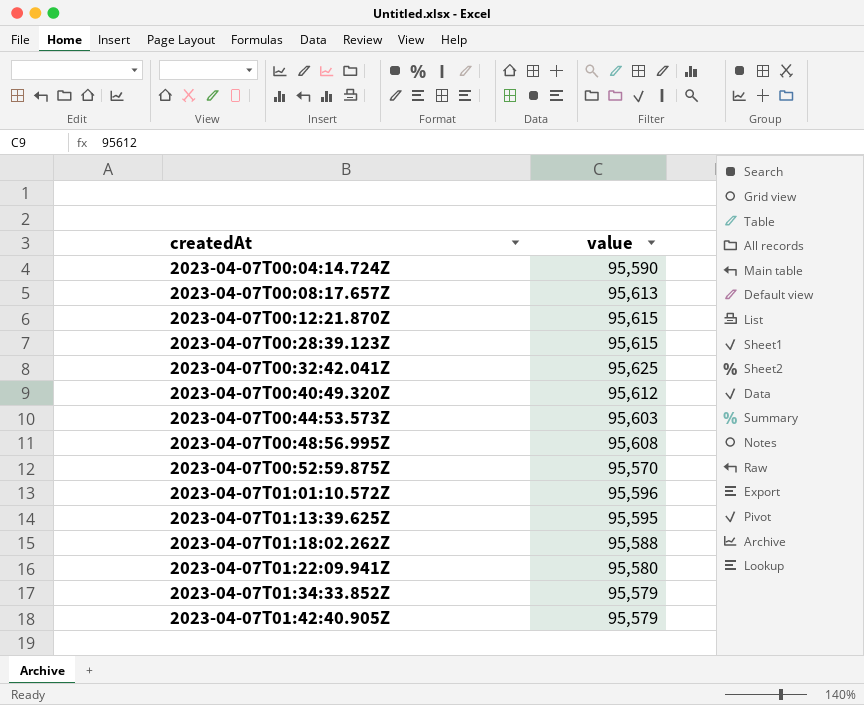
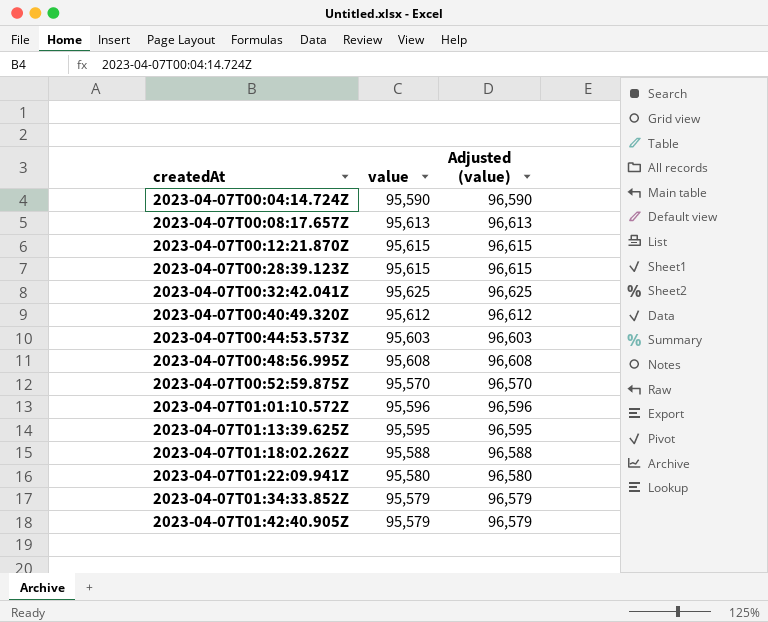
column Adjusted (value) | formula: none -> [value] + 1000

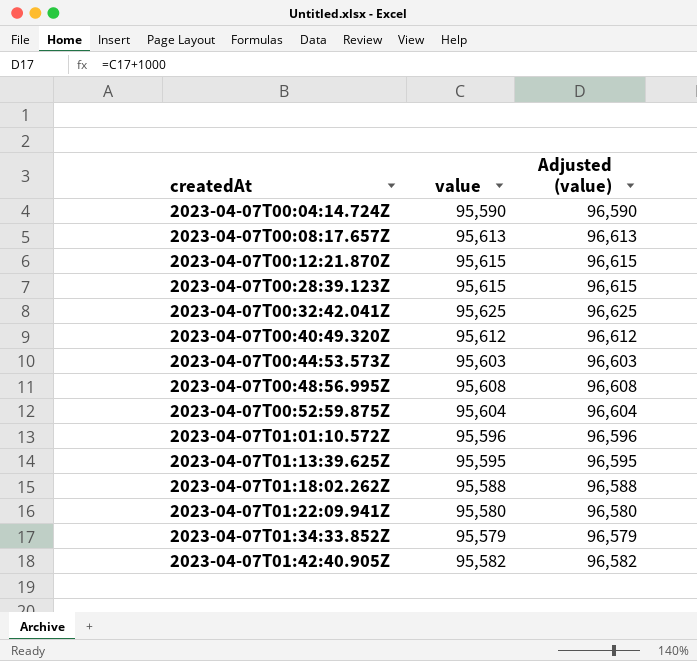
2023-04-07T00:52:59.875Z | value: 95,570 -> 95,604
2023-04-07T00:52:59.875Z | Adjusted (value): 96,570 -> 96,604
2023-04-07T01:42:40.905Z | value: 95,579 -> 95,582
2023-04-07T01:42:40.905Z | Adjusted (value): 96,579 -> 96,582

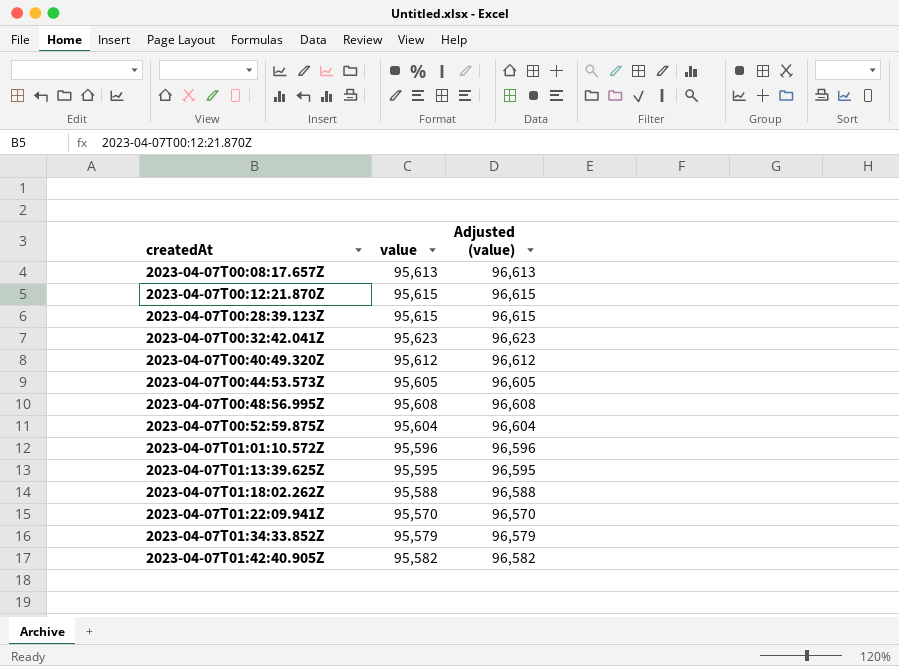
row 2023-04-07T00:04:14.724Z: 95,590 | 96,590 -> none
2023-04-07T00:32:42.041Z | value: 95,625 -> 95,623
2023-04-07T00:32:42.041Z | Adjusted (value): 96,625 -> 96,623
2023-04-07T00:44:53.573Z | value: 95,603 -> 95,605
2023-04-07T00:44:53.573Z | Adjusted (value): 96,603 -> 96,605
2023-04-07T01:22:09.941Z | value: 95,580 -> 95,570
2023-04-07T01:22:09.941Z | Adjusted (value): 96,580 -> 96,570

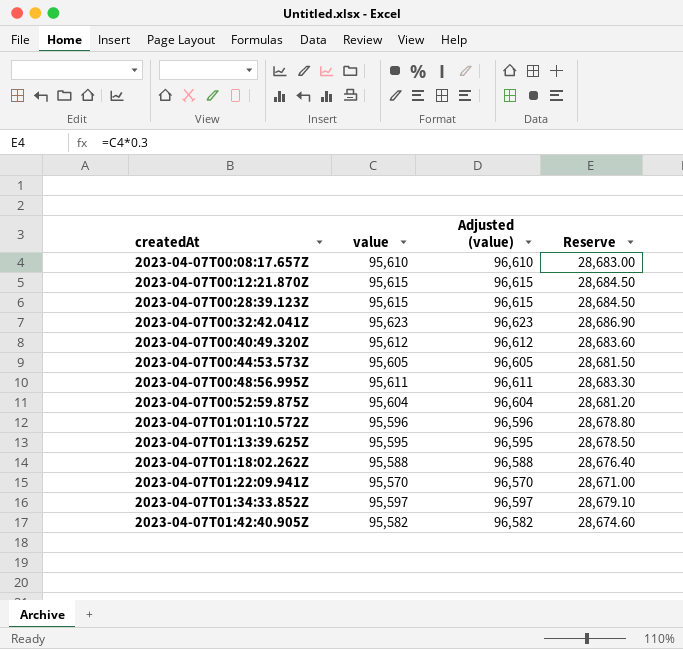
column Reserve | formula: none -> [value] * 0.3
2023-04-07T00:08:17.657Z | value: 95,613 -> 95,610
2023-04-07T00:08:17.657Z | Adjusted (value): 96,613 -> 96,610
2023-04-07T00:48:56.995Z | value: 95,608 -> 95,611
2023-04-07T00:48:56.995Z | Adjusted (value): 96,608 -> 96,611
2023-04-07T01:34:33.852Z | value: 95,579 -> 95,597
2023-04-07T01:34:33.852Z | Adjusted (value): 96,579 -> 96,597

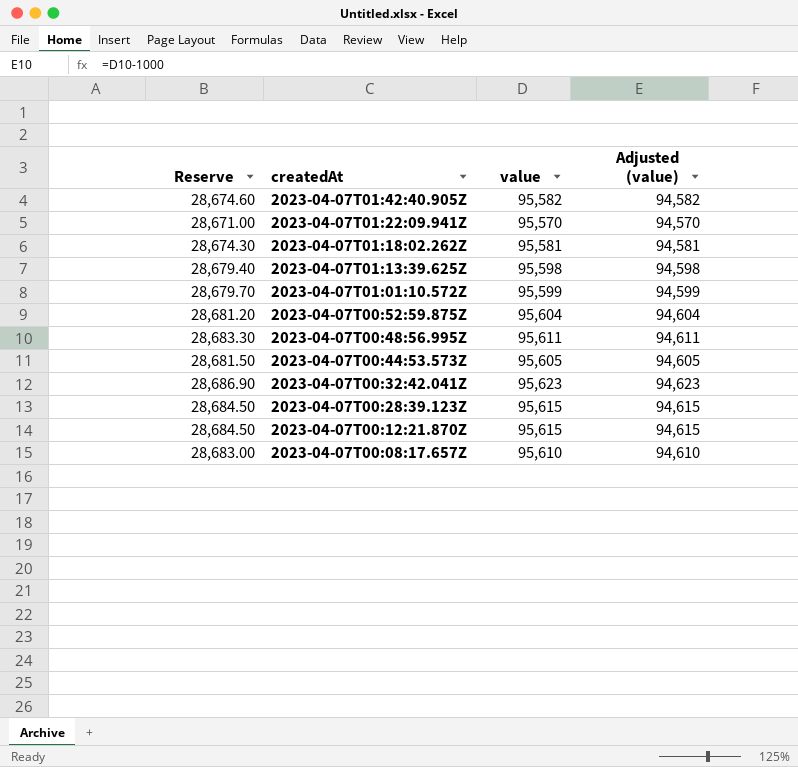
row order: createdAt ascending -> createdAt descending
column Reserve | position: 4 -> 1
column Adjusted (value) | formula: [value] + 1000 -> [value] - 1000
row 2023-04-07T00:40:49.320Z: 95,612 | 96,612 | 28,683.60 -> none
row 2023-04-07T01:34:33.852Z: 95,597 | 96,597 | 28,679.10 -> none
2023-04-07T01:18:02.262Z | Reserve: 28,676.40 -> 28,674.30
2023-04-07T01:18:02.262Z | value: 95,588 -> 95,581
2023-04-07T01:13:39.625Z | Reserve: 28,678.50 -> 28,679.40
2023-04-07T01:13:39.625Z | value: 95,595 -> 95,598
2023-04-07T01:01:10.572Z | Reserve: 28,678.80 -> 28,679.70
2023-04-07T01:01:10.572Z | value: 95,596 -> 95,599

